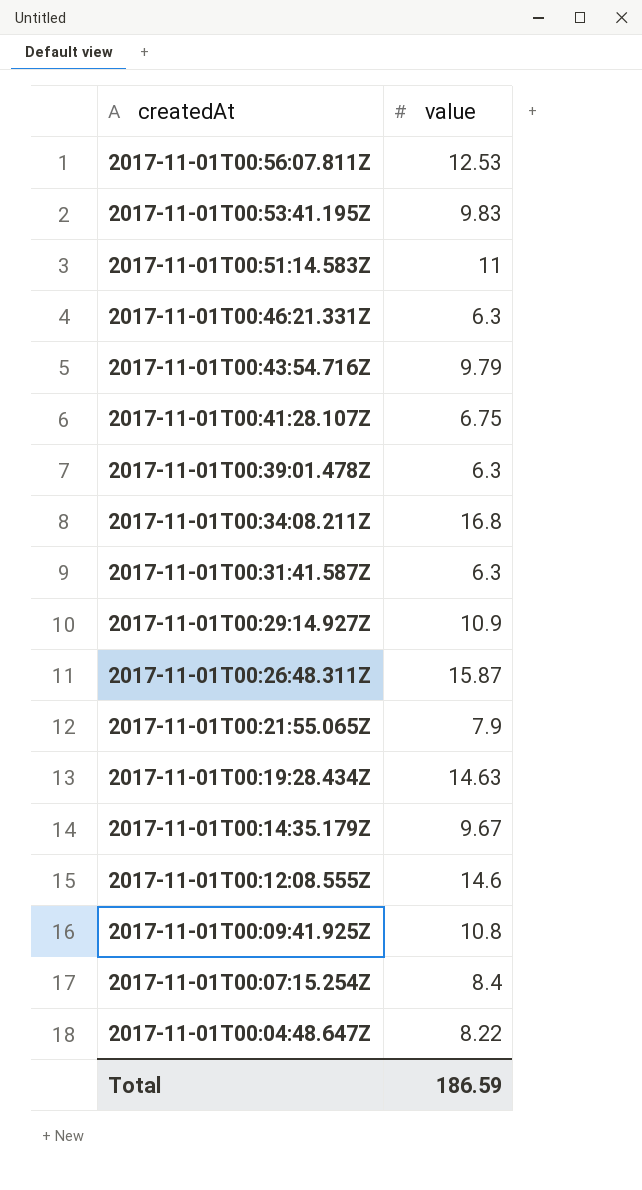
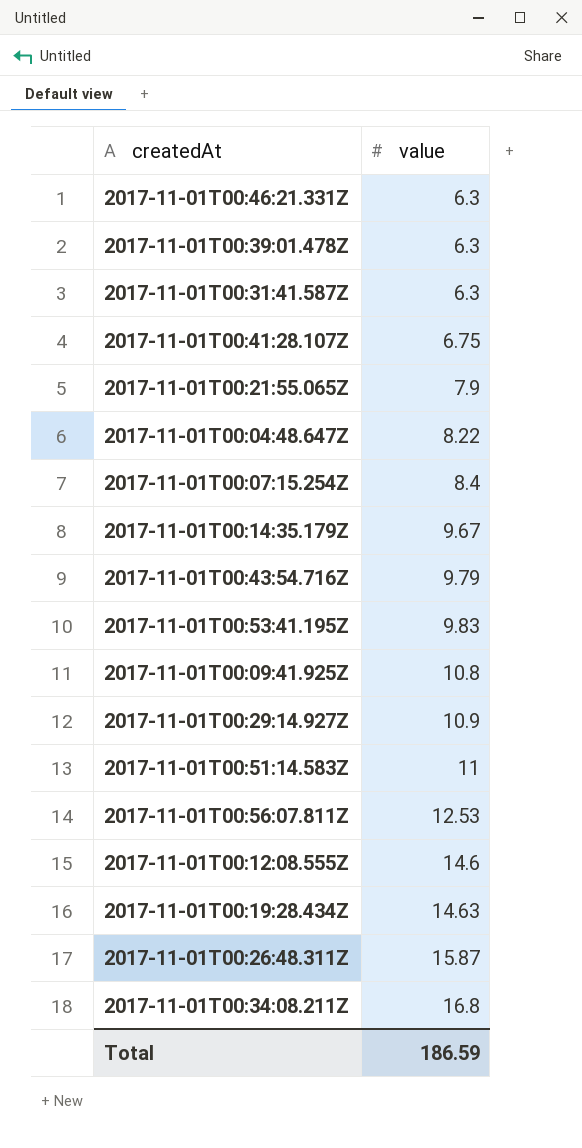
row order: createdAt descending -> value ascending

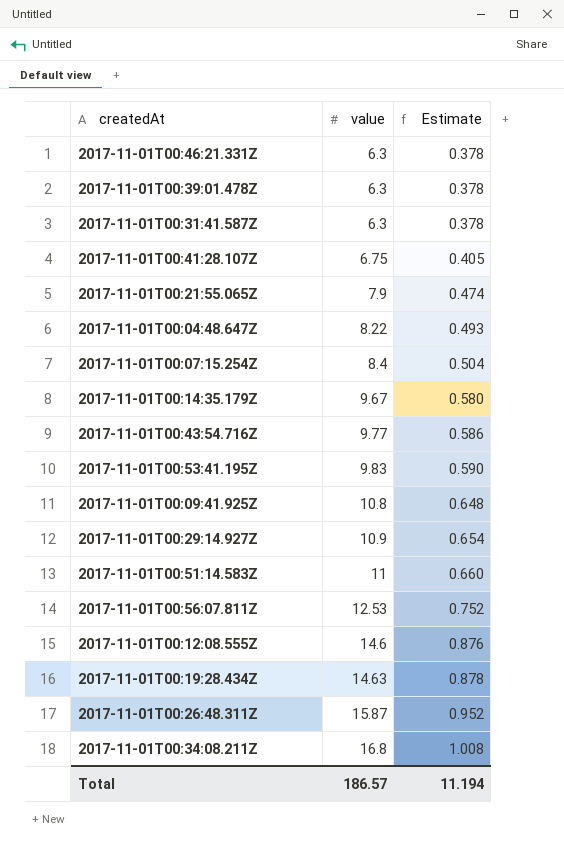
column Estimate | formula: none -> [value] * 0.06
2017-11-01T00:43:54.716Z | value: 9.79 -> 9.77
Total | value: 186.59 -> 186.57

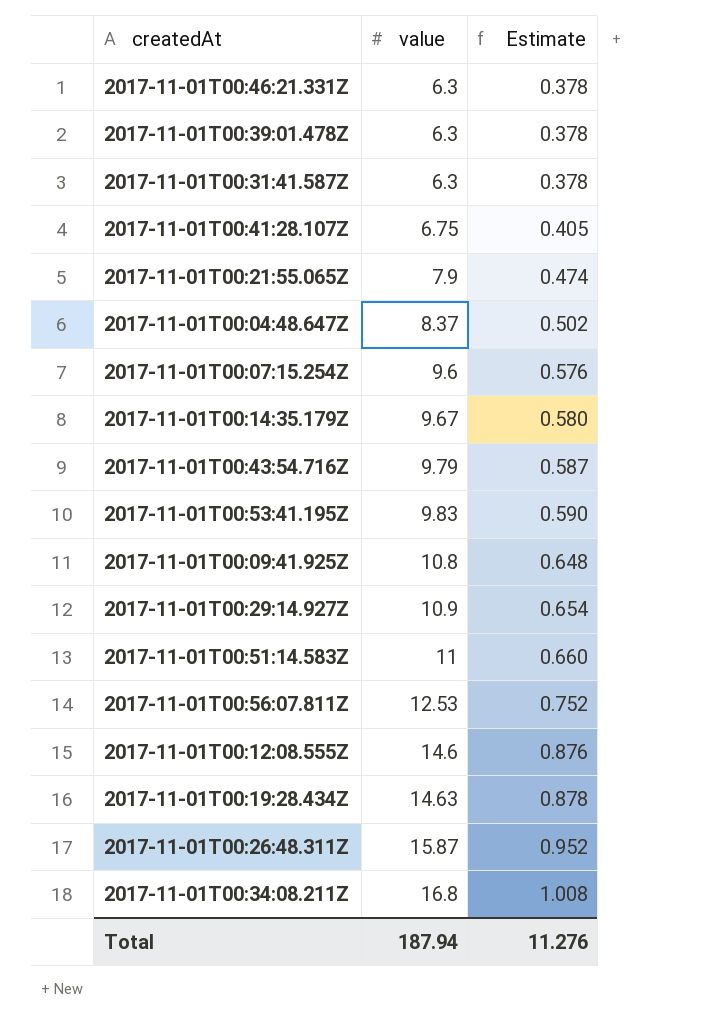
2017-11-01T00:04:48.647Z | value: 8.22 -> 8.37
2017-11-01T00:04:48.647Z | Estimate: 0.493 -> 0.502
2017-11-01T00:07:15.254Z | value: 8.4 -> 9.6
2017-11-01T00:07:15.254Z | Estimate: 0.504 -> 0.576
2017-11-01T00:43:54.716Z | value: 9.77 -> 9.79
2017-11-01T00:43:54.716Z | Estimate: 0.586 -> 0.587
Total | value: 186.57 -> 187.94
Total | Estimate: 11.194 -> 11.276

